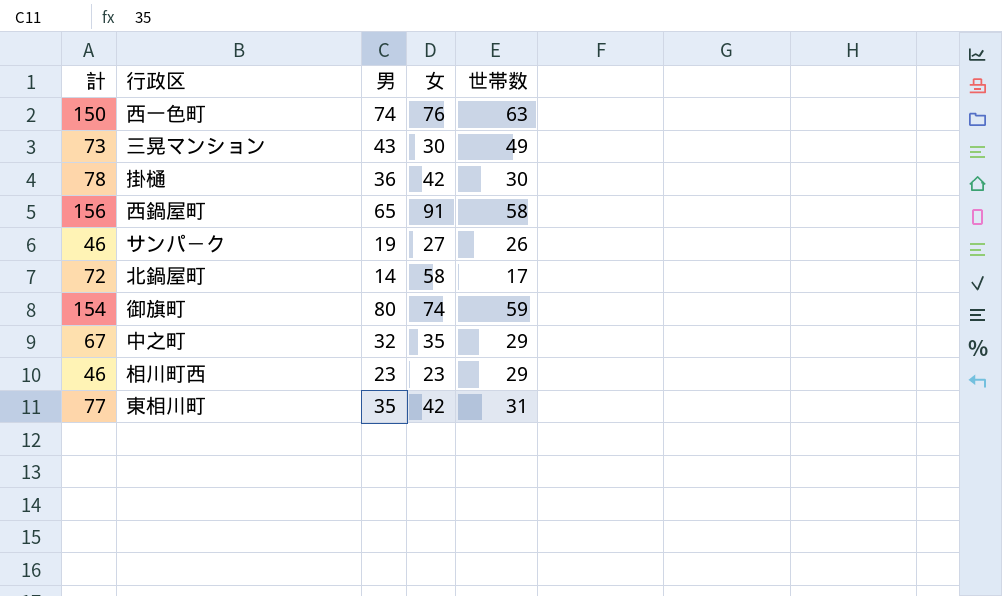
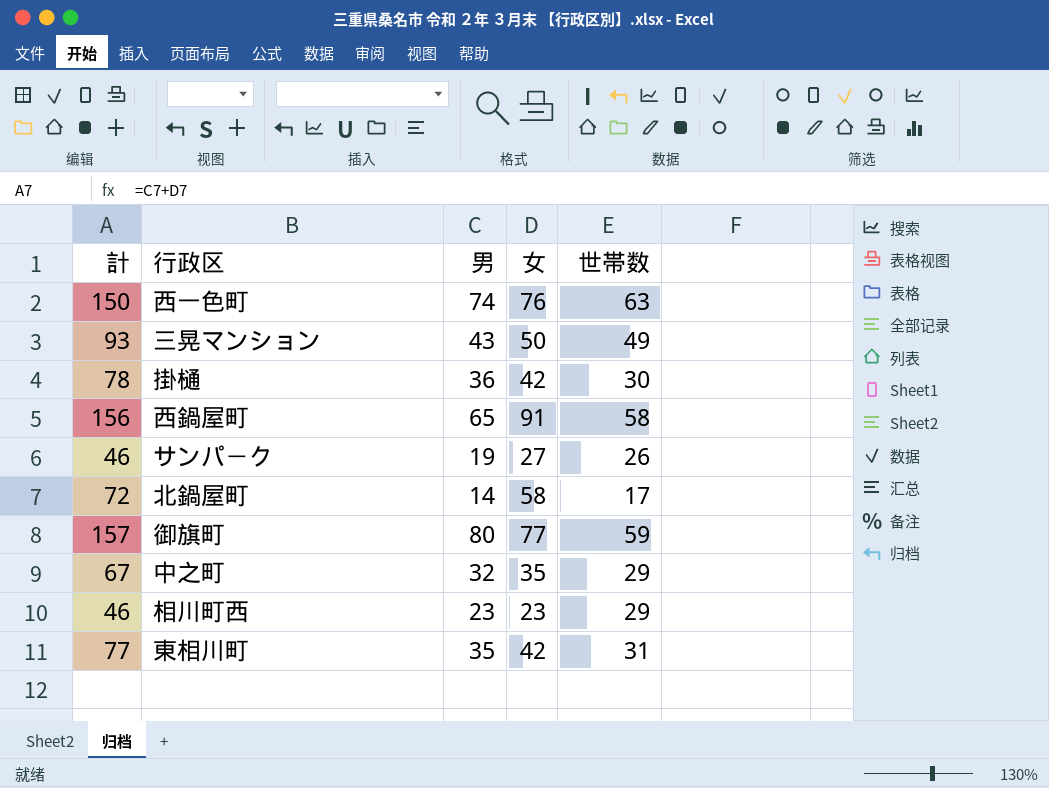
三晃マンション | 計: 73 -> 93
三晃マンション | 女: 30 -> 50
御旗町 | 計: 154 -> 157
御旗町 | 女: 74 -> 77

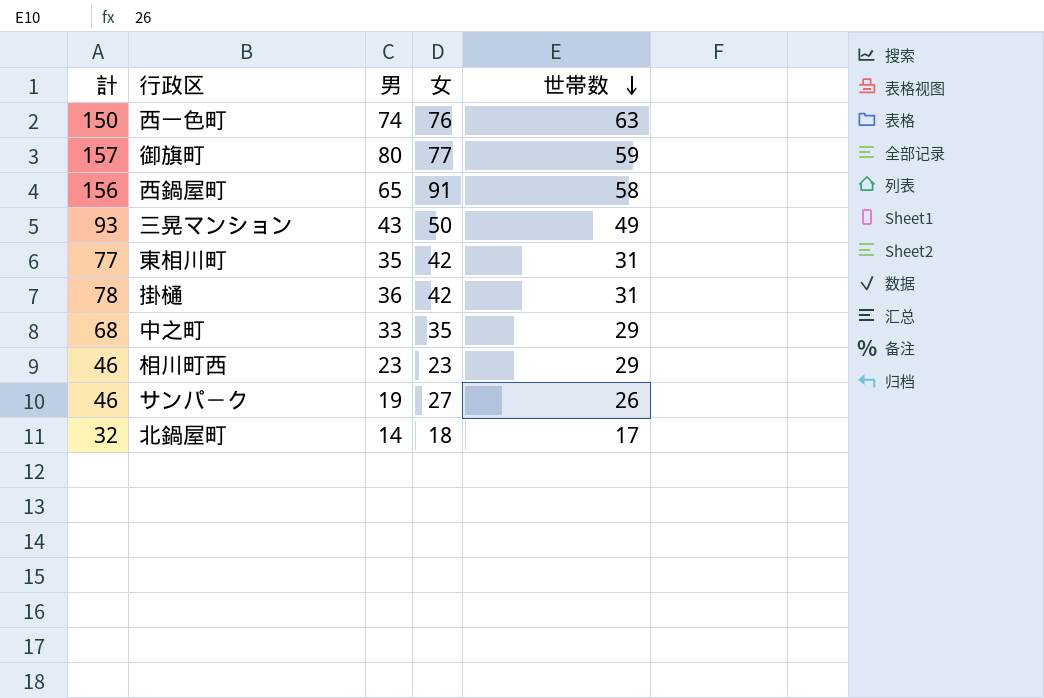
row order: none -> 世帯数 descending
掛樋 | 世帯数: 30 -> 31
中之町 | 計: 67 -> 68
中之町 | 男: 32 -> 33
北鍋屋町 | 計: 72 -> 32
北鍋屋町 | 女: 58 -> 18

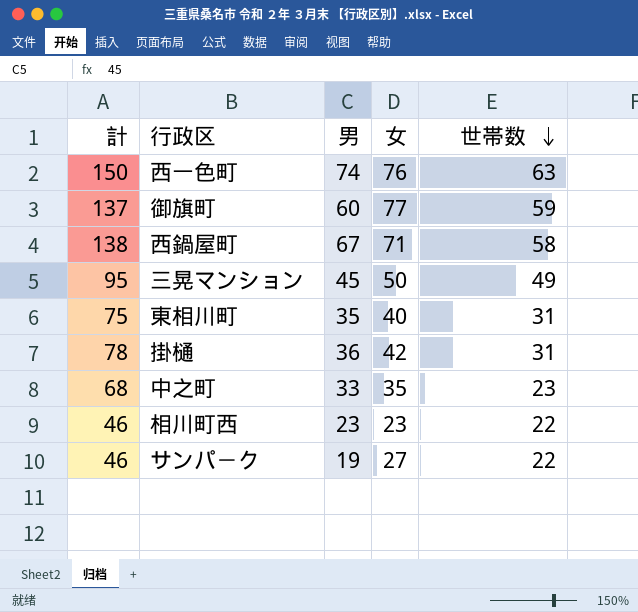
row 北鍋屋町: 32 | 14 | 18 | 17 -> none
御旗町 | 計: 157 -> 137
御旗町 | 男: 80 -> 60
西鍋屋町 | 計: 156 -> 138
西鍋屋町 | 男: 65 -> 67
西鍋屋町 | 女: 91 -> 71
三晃マンション | 計: 93 -> 95
三晃マンション | 男: 43 -> 45
東相川町 | 計: 77 -> 75
東相川町 | 女: 42 -> 40
中之町 | 世帯数: 29 -> 23
相川町西 | 世帯数: 29 -> 22
サンパ－ク | 世帯数: 26 -> 22

